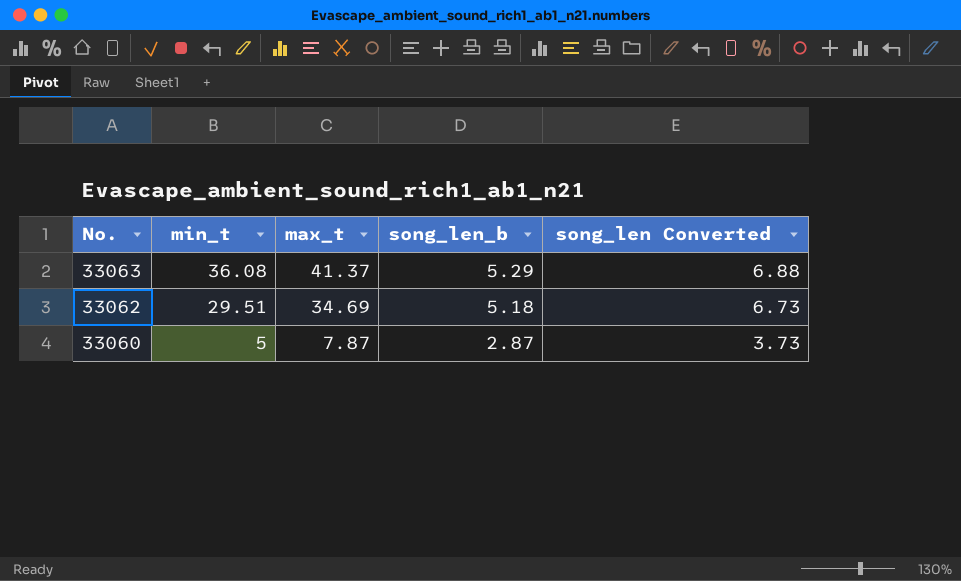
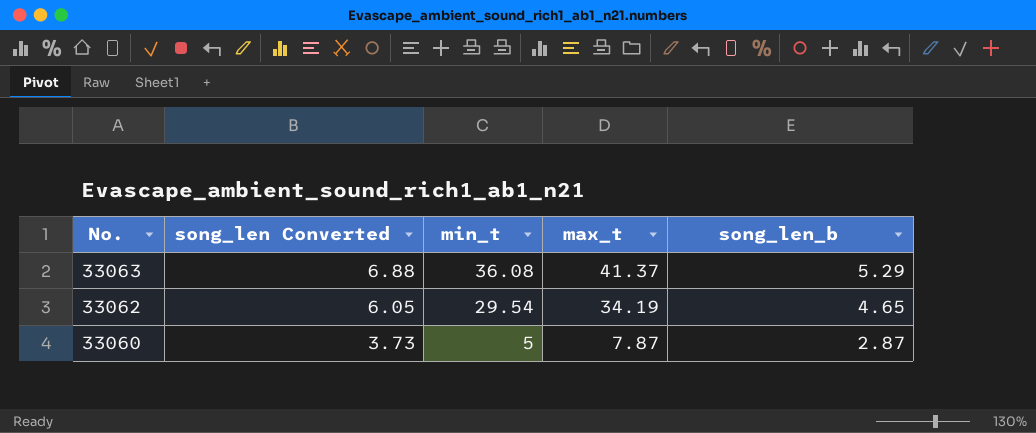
column song_len Converted | position: 5 -> 2
33062 | song_len Converted: 6.73 -> 6.05
33062 | min_t: 29.51 -> 29.54
33062 | max_t: 34.69 -> 34.19
33062 | song_len_b: 5.18 -> 4.65

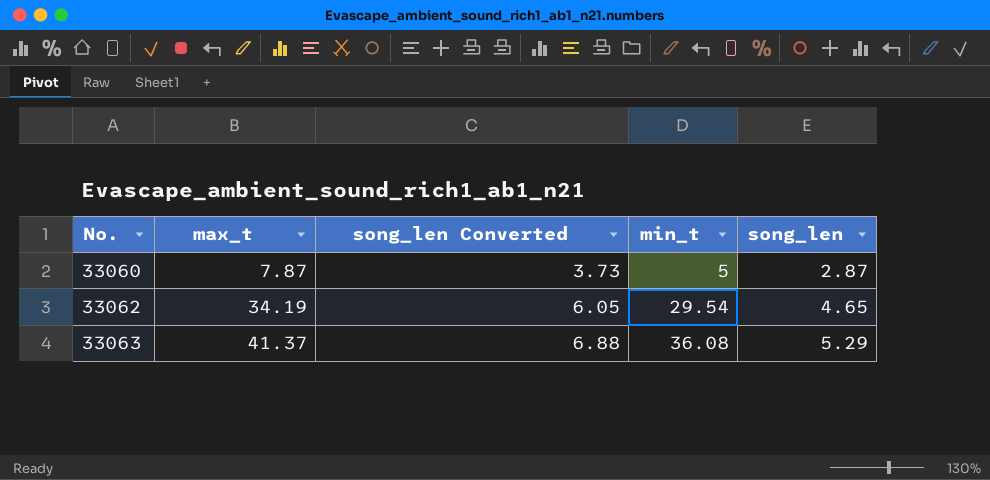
row order: No. descending -> No. ascending
column max_t | position: 4 -> 2
column name: song_len_b -> song_len

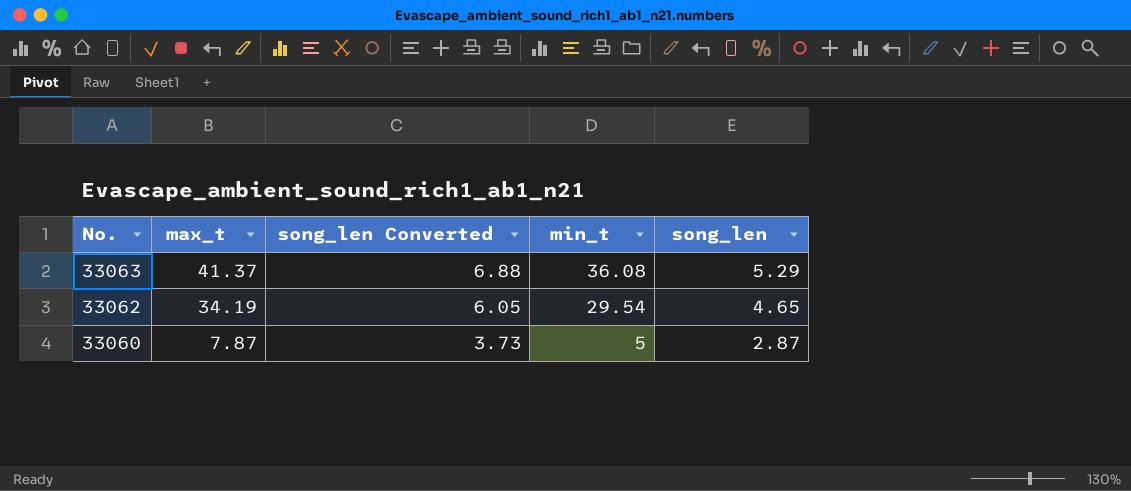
row order: No. ascending -> No. descending

